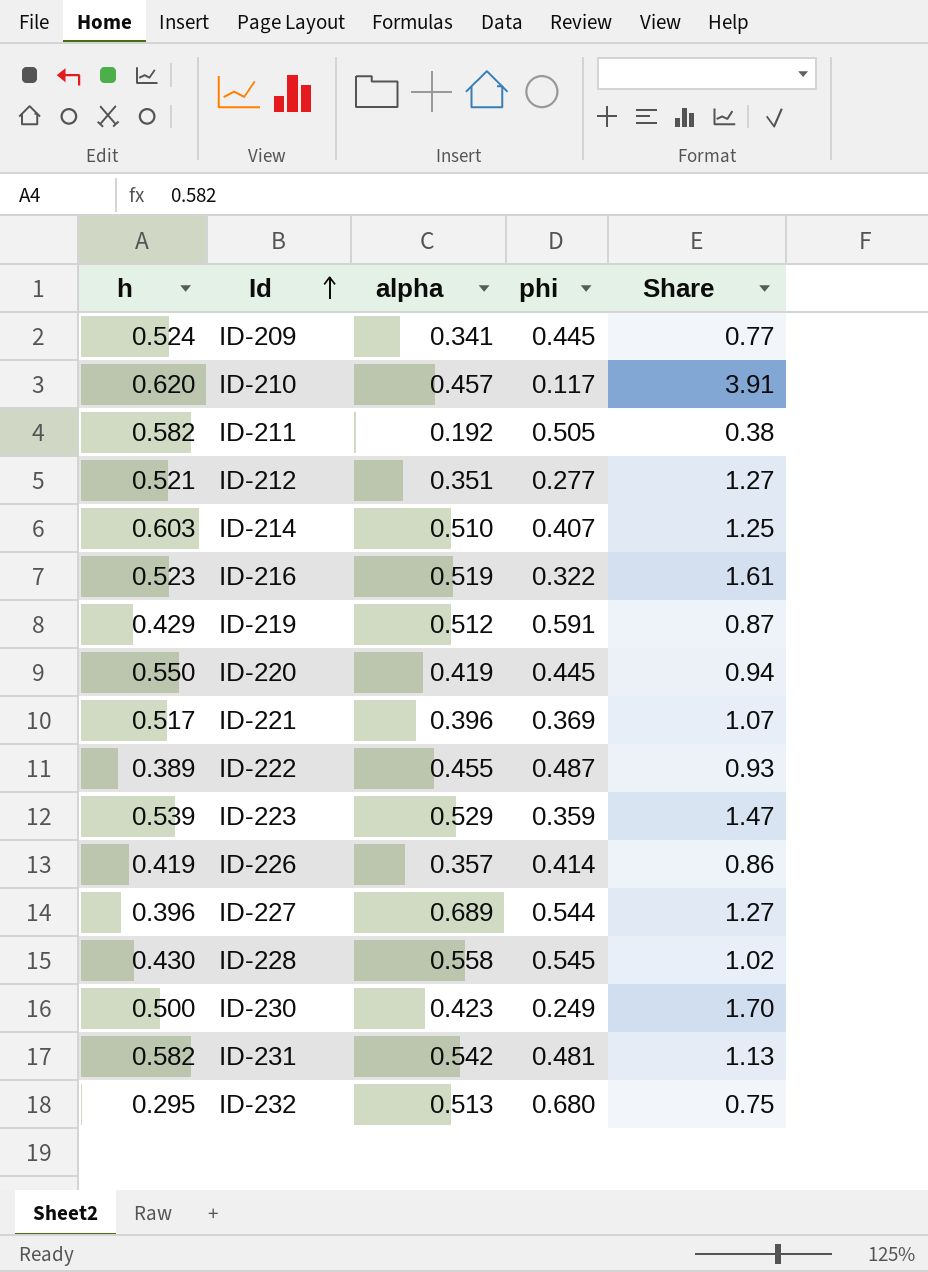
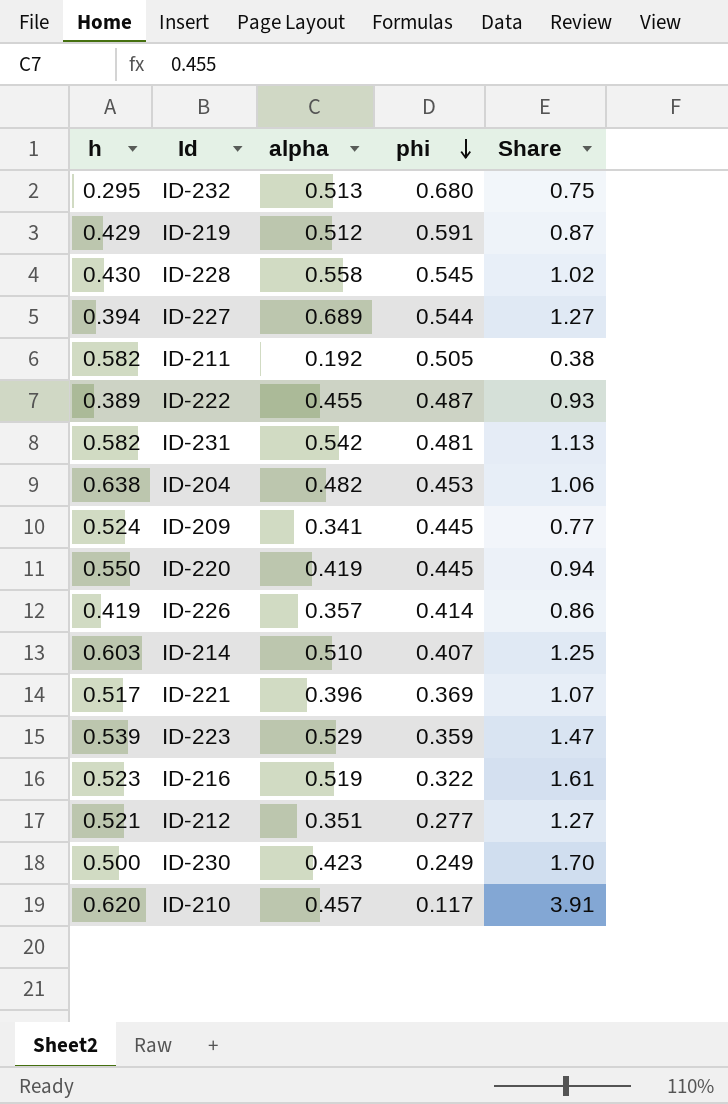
row order: Id ascending -> phi descending
ID-227 | h: 0.396 -> 0.394
row ID-204: none -> 0.638 | 0.482 | 0.453 | 1.06

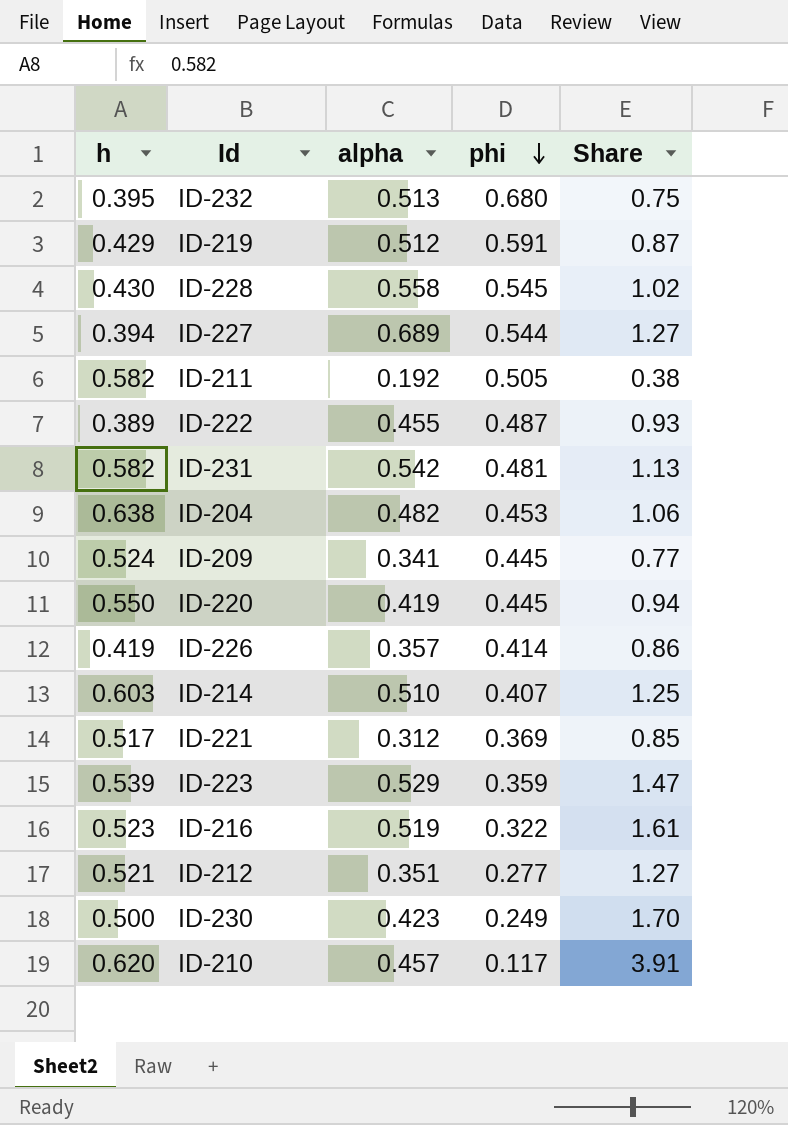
ID-232 | h: 0.295 -> 0.395
ID-221 | alpha: 0.396 -> 0.312
ID-221 | Share: 1.07 -> 0.85

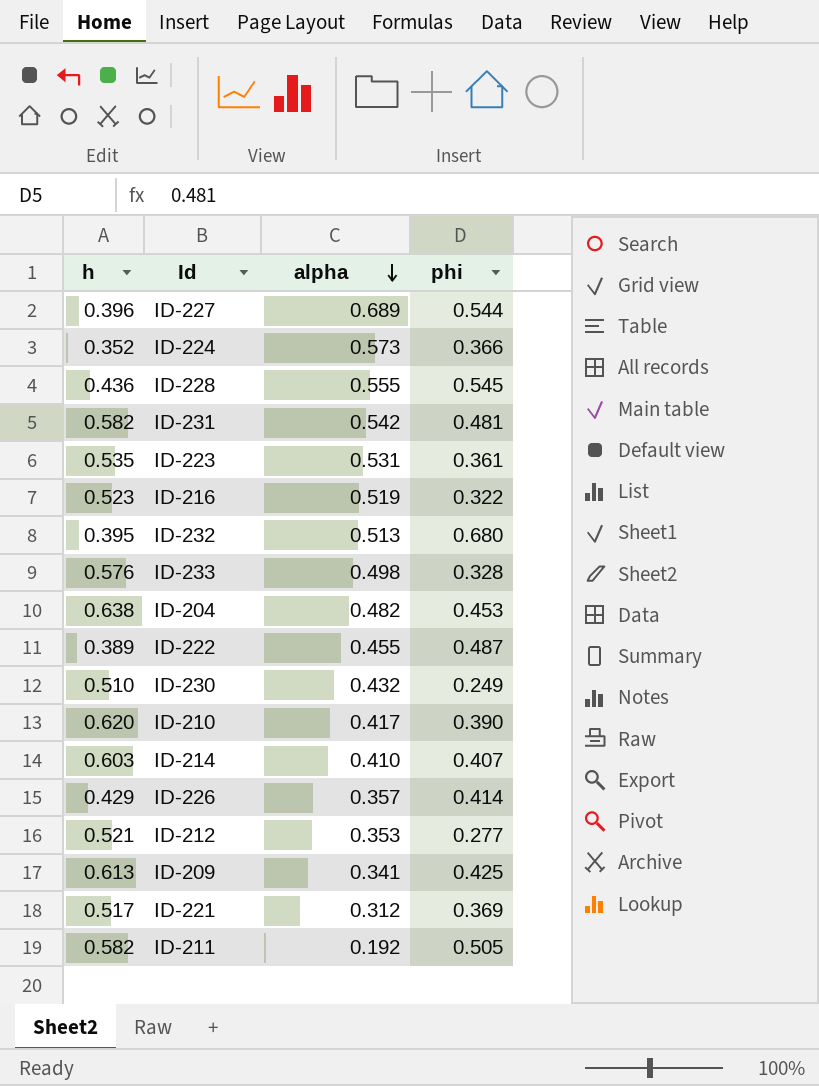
row order: phi descending -> alpha descending
column Share | formula: [alpha] / [phi] -> none
row ID-219: 0.429 | 0.512 | 0.591 | 0.87 -> none
row ID-220: 0.550 | 0.419 | 0.445 | 0.94 -> none
ID-227 | h: 0.394 -> 0.396
row ID-224: none -> 0.352 | 0.573 | 0.366
ID-228 | h: 0.430 -> 0.436
ID-228 | alpha: 0.558 -> 0.555
ID-223 | h: 0.539 -> 0.535
ID-223 | alpha: 0.529 -> 0.531
ID-223 | phi: 0.359 -> 0.361
row ID-233: none -> 0.576 | 0.498 | 0.328
ID-230 | h: 0.500 -> 0.510
ID-230 | alpha: 0.423 -> 0.432
ID-210 | alpha: 0.457 -> 0.417
ID-210 | phi: 0.117 -> 0.390
ID-214 | alpha: 0.510 -> 0.410
ID-226 | h: 0.419 -> 0.429
ID-212 | alpha: 0.351 -> 0.353
ID-209 | h: 0.524 -> 0.613
ID-209 | phi: 0.445 -> 0.425

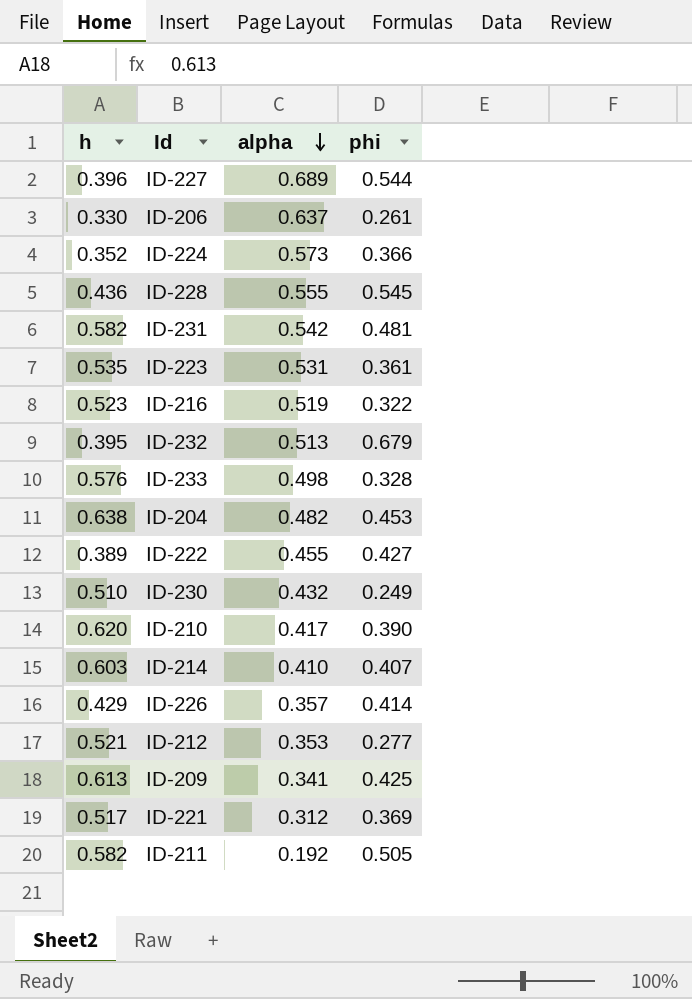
row ID-206: none -> 0.330 | 0.637 | 0.261
ID-232 | phi: 0.680 -> 0.679
ID-222 | phi: 0.487 -> 0.427

